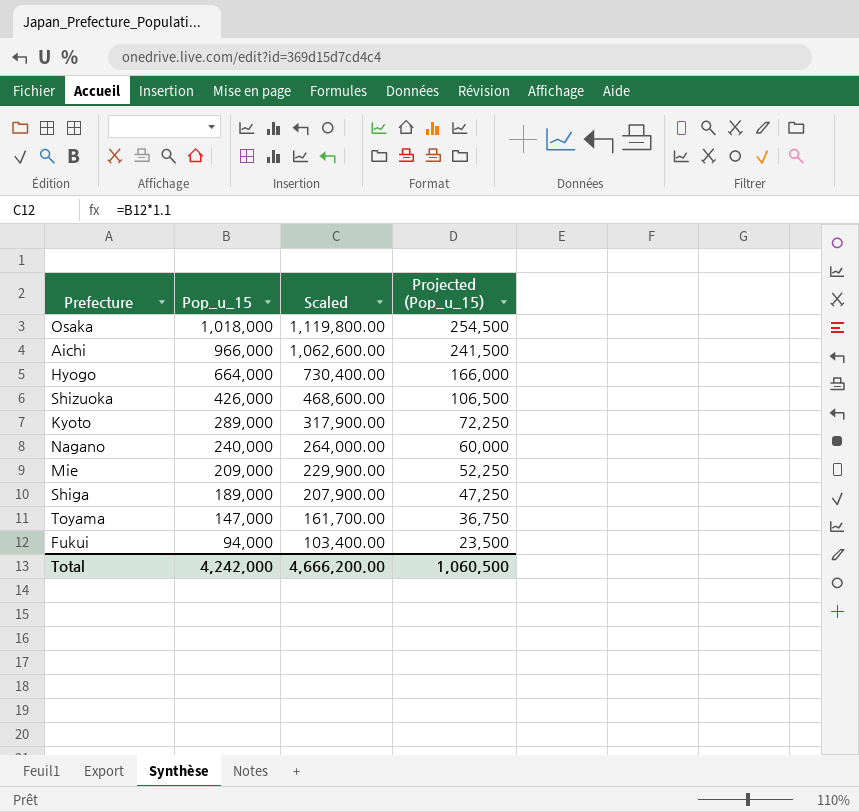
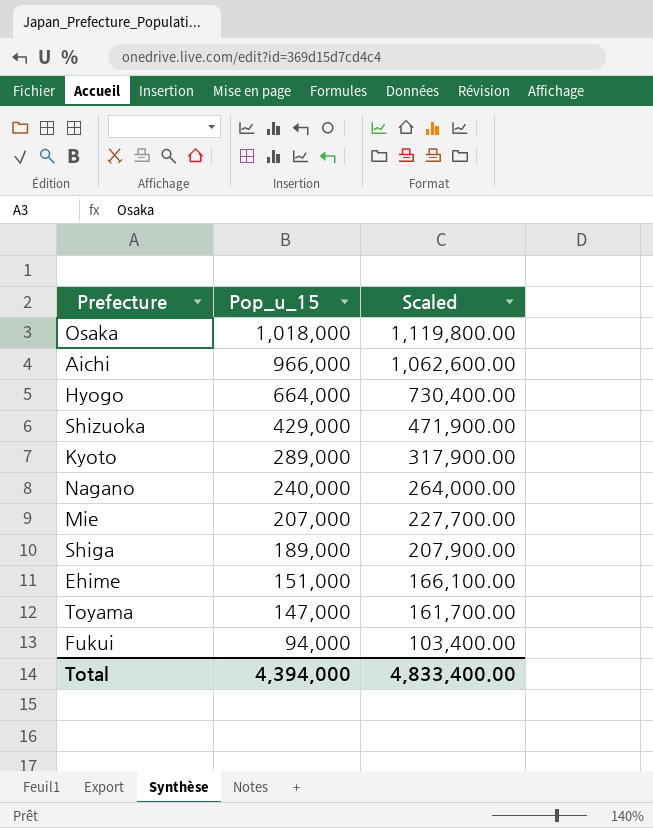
column Projected (Pop_u_15) | formula: [Pop_u_15] * 0.25 -> none
Shizuoka | Pop_u_15: 426,000 -> 429,000
Shizuoka | Scaled: 468,600.00 -> 471,900.00
Mie | Pop_u_15: 209,000 -> 207,000
Mie | Scaled: 229,900.00 -> 227,700.00
row Ehime: none -> 151,000 | 166,100.00
Total | Pop_u_15: 4,242,000 -> 4,394,000
Total | Scaled: 4,666,200.00 -> 4,833,400.00

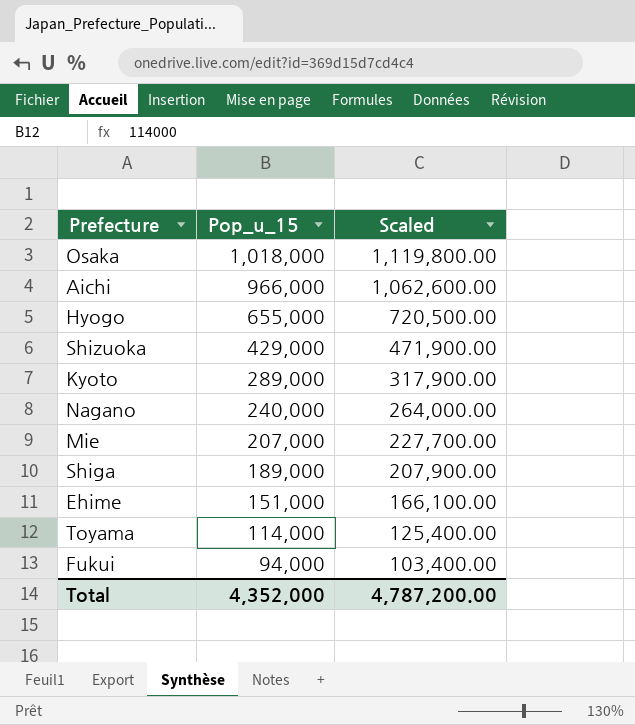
Hyogo | Pop_u_15: 664,000 -> 655,000
Hyogo | Scaled: 730,400.00 -> 720,500.00
Toyama | Pop_u_15: 147,000 -> 114,000
Toyama | Scaled: 161,700.00 -> 125,400.00
Total | Pop_u_15: 4,394,000 -> 4,352,000
Total | Scaled: 4,833,400.00 -> 4,787,200.00

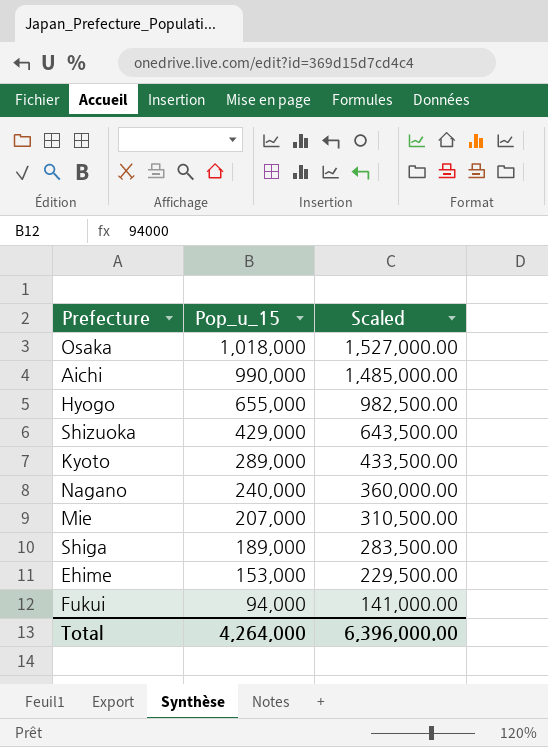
column Scaled | formula: [Pop_u_15] * 1.1 -> [Pop_u_15] * 1.5
row Toyama: 114,000 | 125,400.00 -> none
Aichi | Pop_u_15: 966,000 -> 990,000
Ehime | Pop_u_15: 151,000 -> 153,000
Total | Pop_u_15: 4,352,000 -> 4,264,000
Total | Scaled: 4,787,200.00 -> 6,396,000.00

